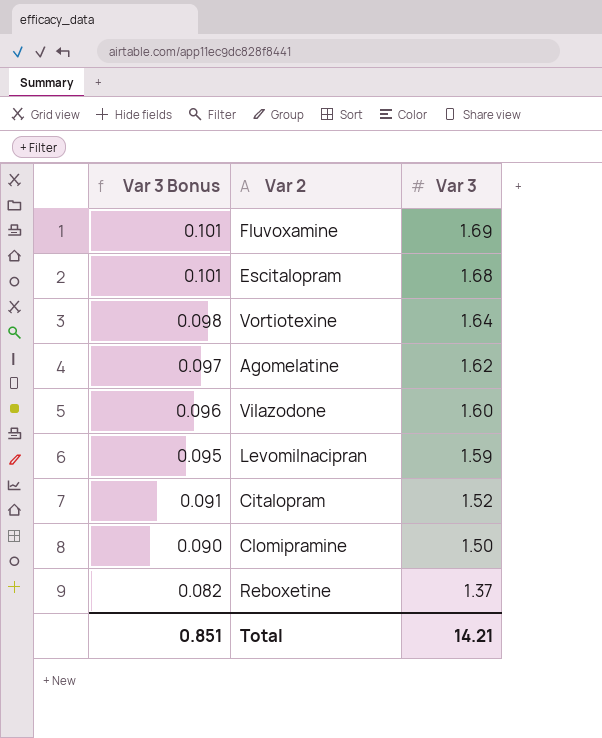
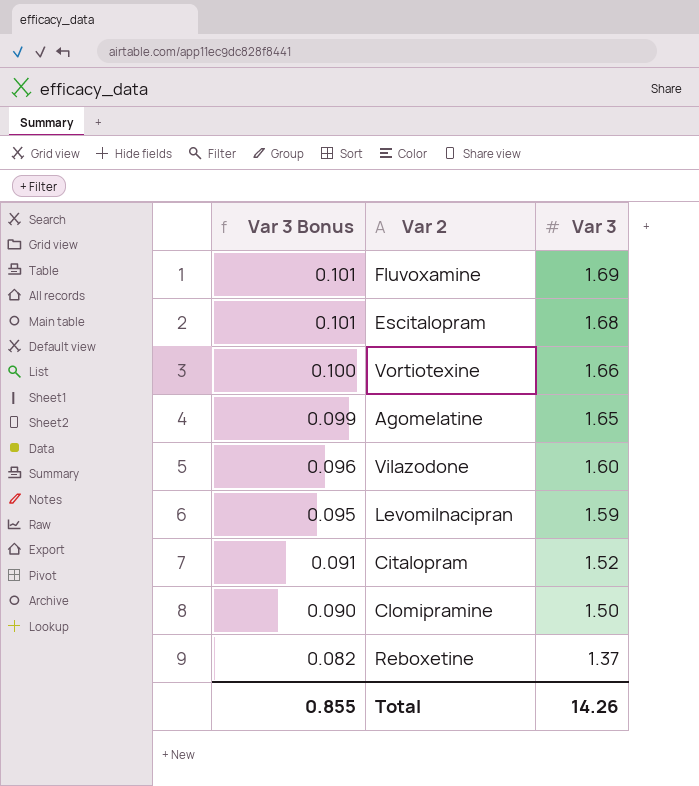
Vortiotexine | Var 3 Bonus: 0.098 -> 0.100
Vortiotexine | Var 3: 1.64 -> 1.66
Agomelatine | Var 3 Bonus: 0.097 -> 0.099
Agomelatine | Var 3: 1.62 -> 1.65
Total | Var 3 Bonus: 0.851 -> 0.855
Total | Var 3: 14.21 -> 14.26

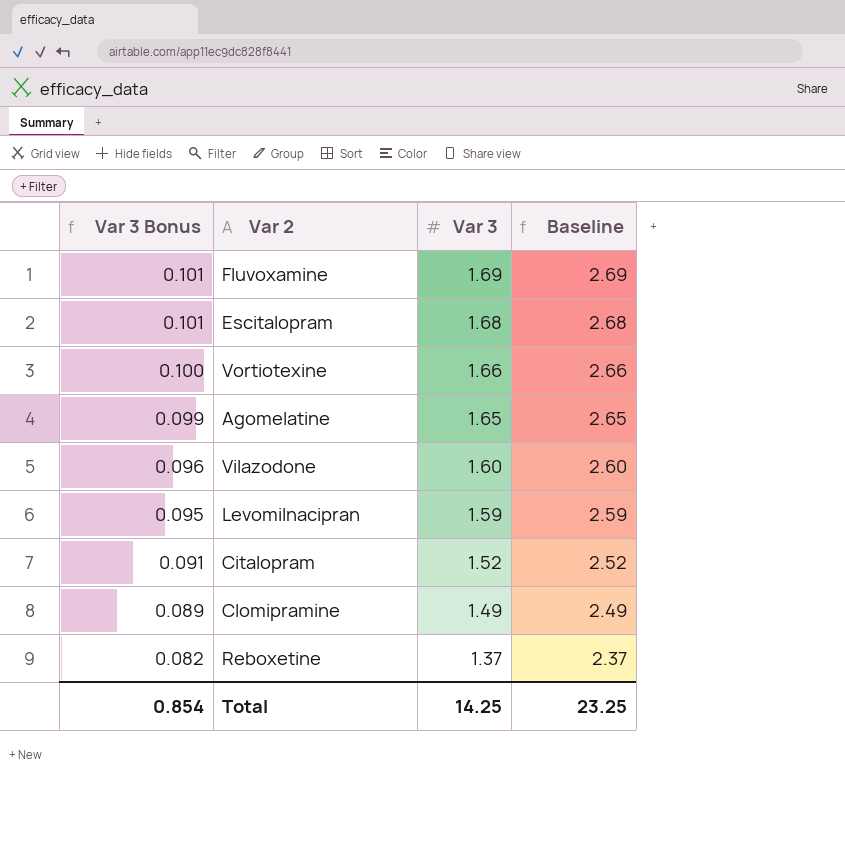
column Baseline | formula: none -> [Var 3] + 1
Clomipramine | Var 3 Bonus: 0.090 -> 0.089
Clomipramine | Var 3: 1.50 -> 1.49
Total | Var 3 Bonus: 0.855 -> 0.854
Total | Var 3: 14.26 -> 14.25

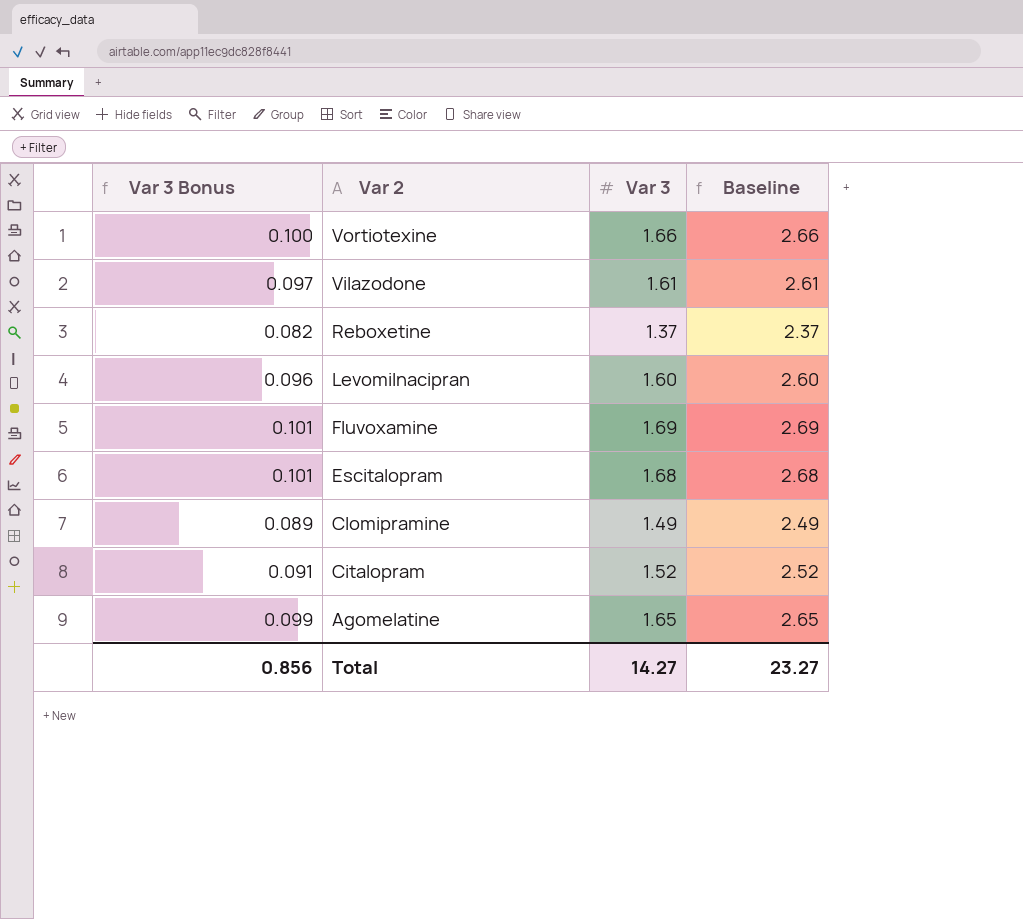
row order: Var 3 Bonus descending -> Var 2 descending
Vilazodone | Var 3 Bonus: 0.096 -> 0.097
Vilazodone | Var 3: 1.60 -> 1.61
Vilazodone | Baseline: 2.60 -> 2.61
Levomilnacipran | Var 3 Bonus: 0.095 -> 0.096
Levomilnacipran | Var 3: 1.59 -> 1.60
Levomilnacipran | Baseline: 2.59 -> 2.60
Total | Var 3 Bonus: 0.854 -> 0.856
Total | Var 3: 14.25 -> 14.27
Total | Baseline: 23.25 -> 23.27

